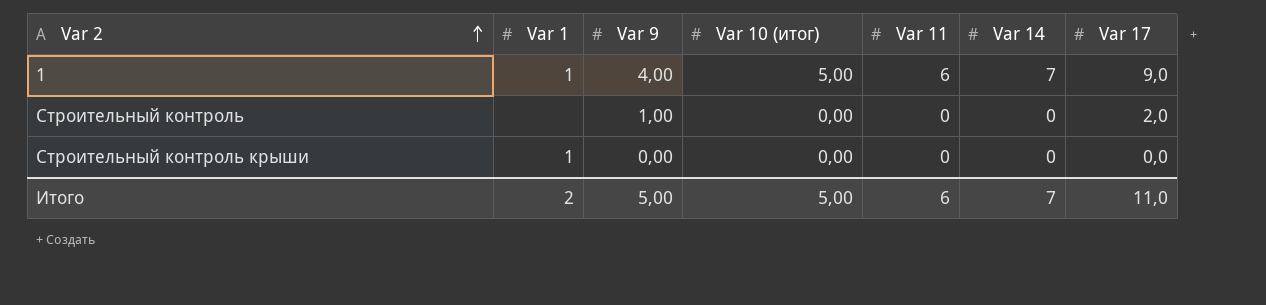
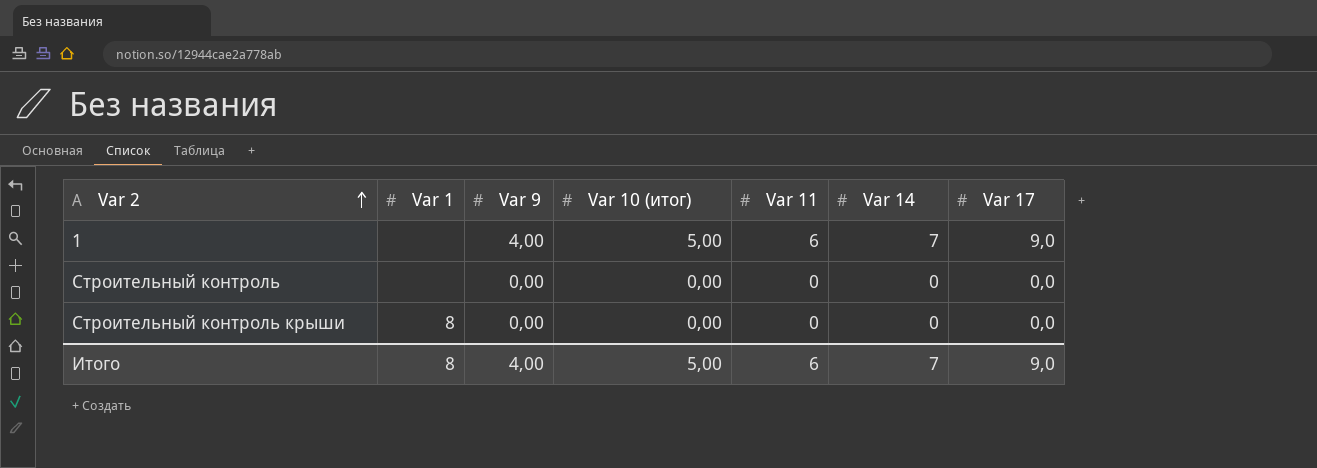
1 | Var 1: 1 -> none
Строительный контроль | Var 9: 1,00 -> 0,00
Строительный контроль | Var 17: 2,0 -> 0,0
Строительный контроль крыши | Var 1: 1 -> 8
Итого | Var 1: 2 -> 8
Итого | Var 9: 5,00 -> 4,00
Итого | Var 17: 11,0 -> 9,0

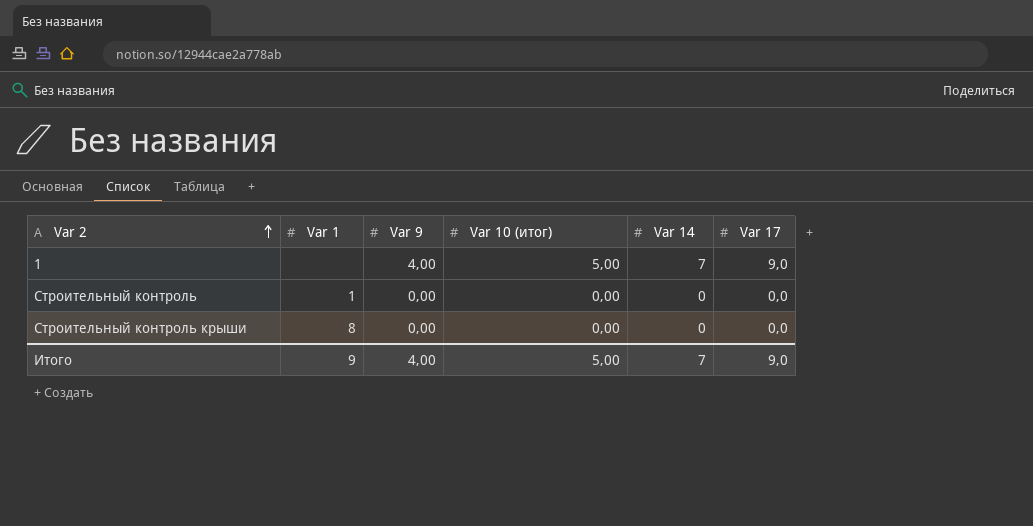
column Var 11 | position: 5 -> none
Строительный контроль | Var 1: none -> 1
Итого | Var 1: 8 -> 9

